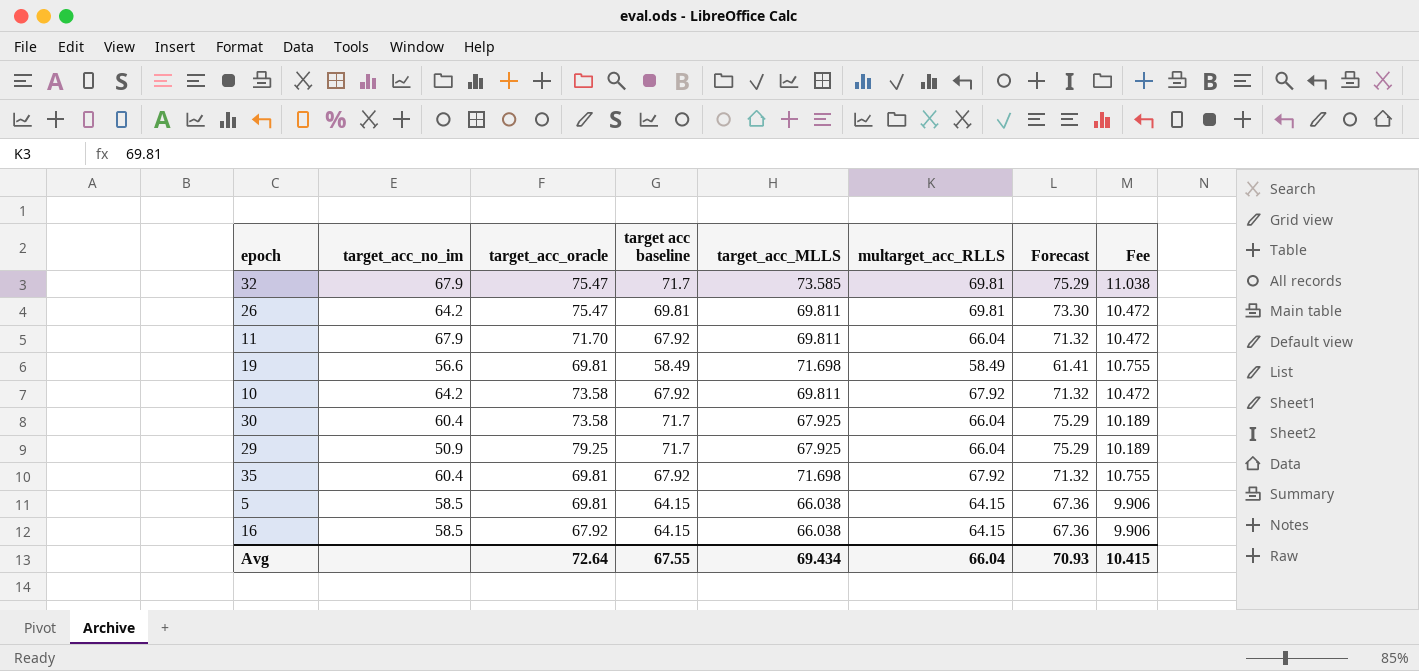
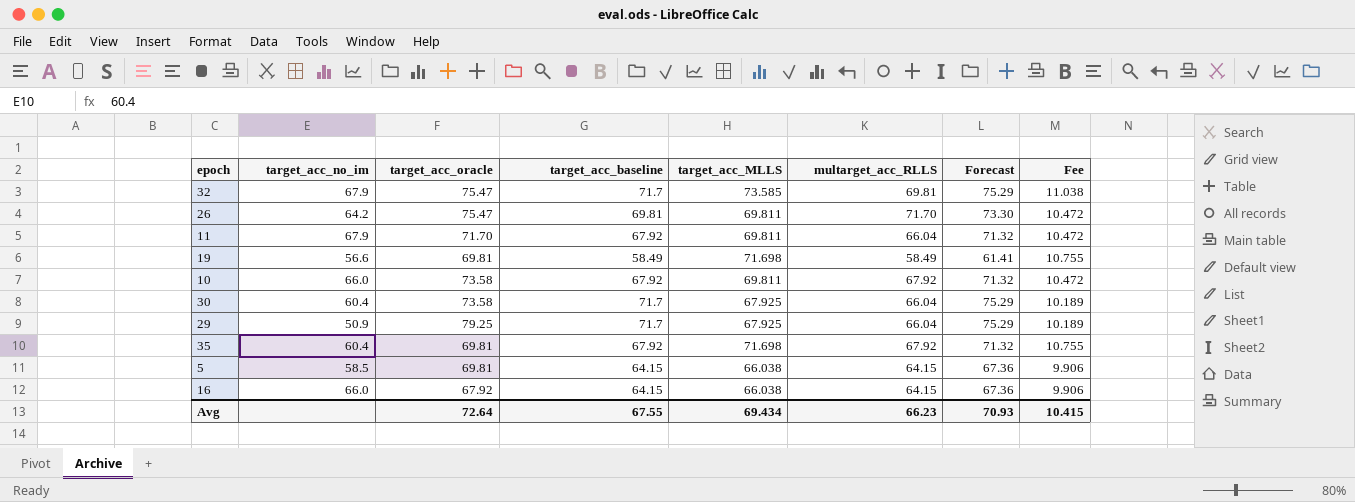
column name: target acc baseline -> target_acc_baseline
26 | multarget_acc_RLLS: 69.81 -> 71.70
10 | target_acc_no_im: 64.2 -> 66.0
16 | target_acc_no_im: 58.5 -> 66.0
Avg | multarget_acc_RLLS: 66.04 -> 66.23

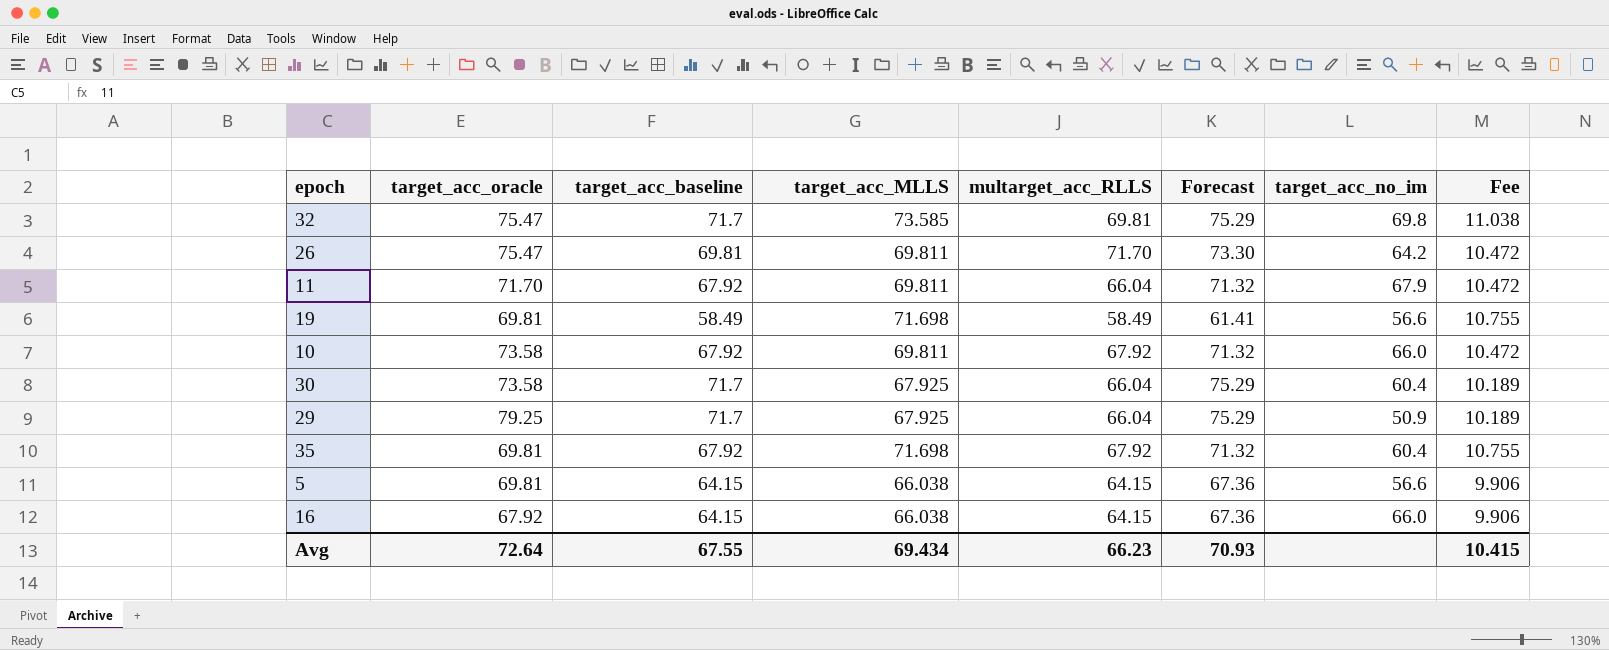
column target_acc_no_im | position: 2 -> 7
32 | target_acc_no_im: 67.9 -> 69.8
5 | target_acc_no_im: 58.5 -> 56.6

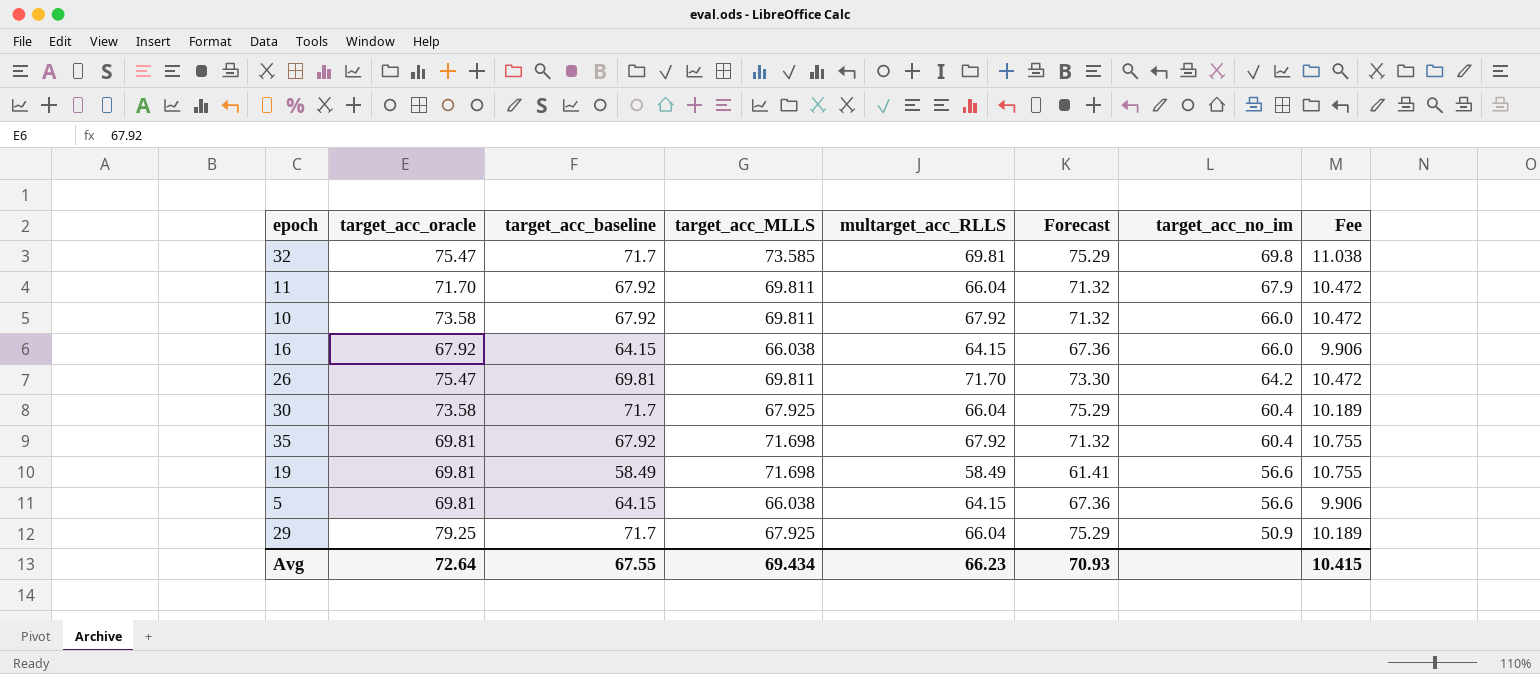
row order: none -> target_acc_no_im descending

